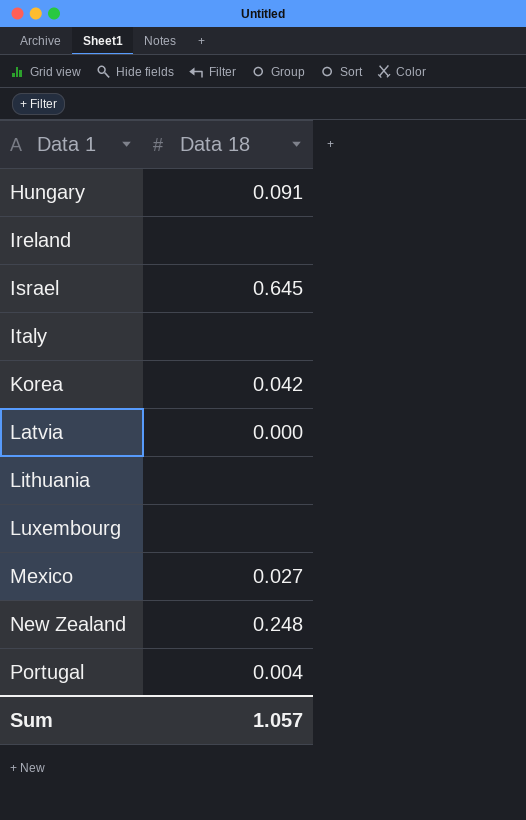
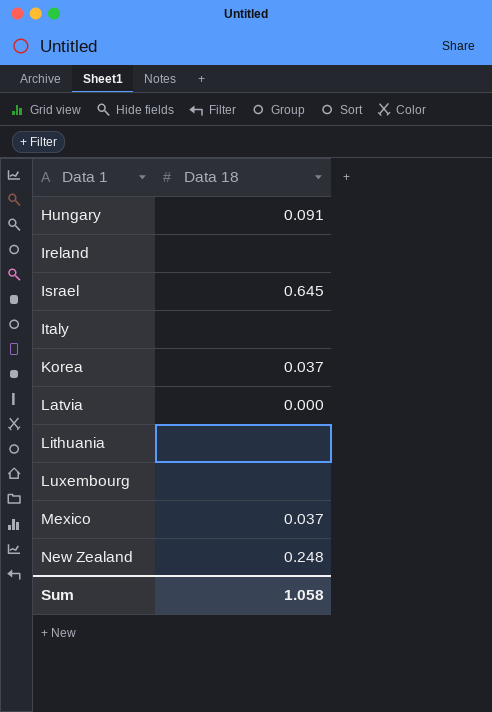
row Portugal: 0.004 -> none
Korea | Data 18: 0.042 -> 0.037
Mexico | Data 18: 0.027 -> 0.037
Sum | Data 18: 1.057 -> 1.058

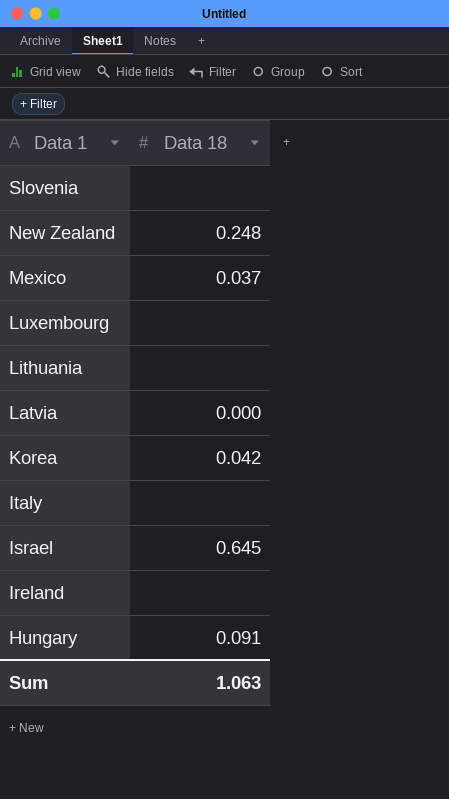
row order: Data 1 ascending -> Data 1 descending
row Slovenia: none -> none
Korea | Data 18: 0.037 -> 0.042
Sum | Data 18: 1.058 -> 1.063

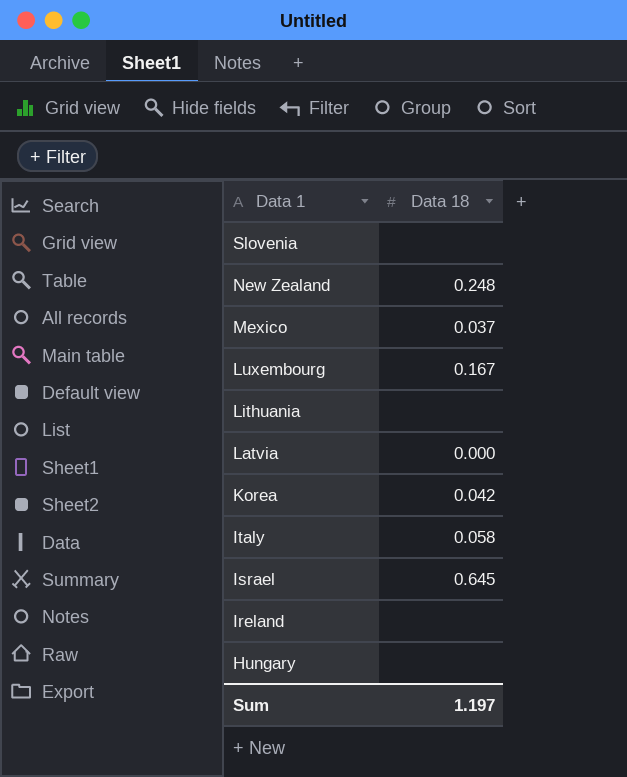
Luxembourg | Data 18: none -> 0.167
Italy | Data 18: none -> 0.058
Hungary | Data 18: 0.091 -> none
Sum | Data 18: 1.063 -> 1.197

